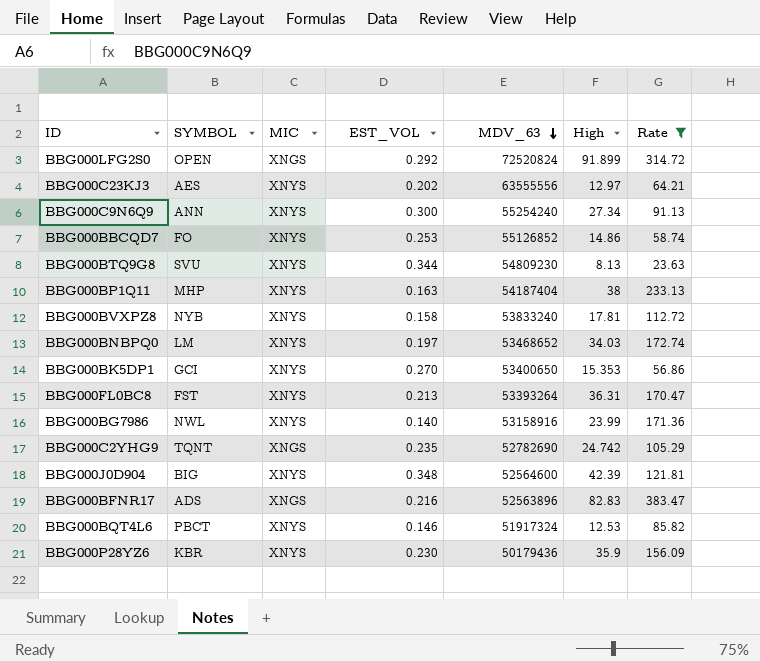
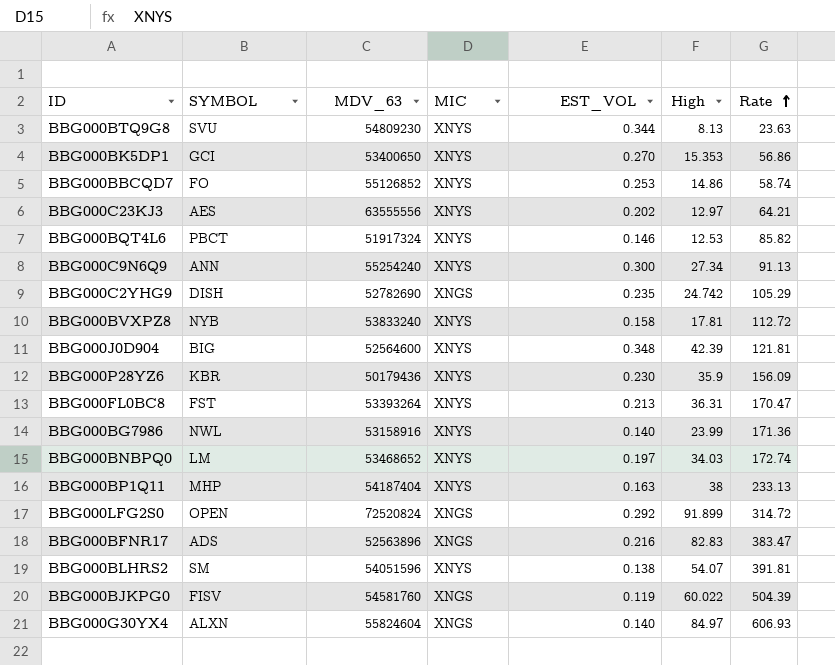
filter: Rate <= 383.47 -> none
row order: MDV_63 descending -> Rate ascending
column MDV_63 | position: 5 -> 3
BBG000C2YHG9 | SYMBOL: TQNT -> DISH

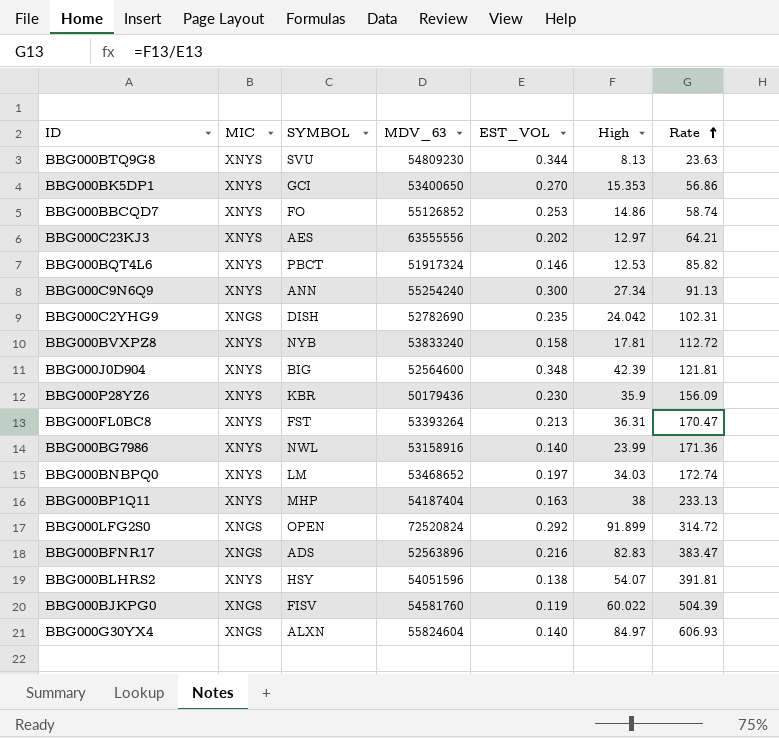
column MIC | position: 4 -> 2
BBG000C2YHG9 | High: 24.742 -> 24.042
BBG000C2YHG9 | Rate: 105.29 -> 102.31
BBG000BLHRS2 | SYMBOL: SM -> HSY

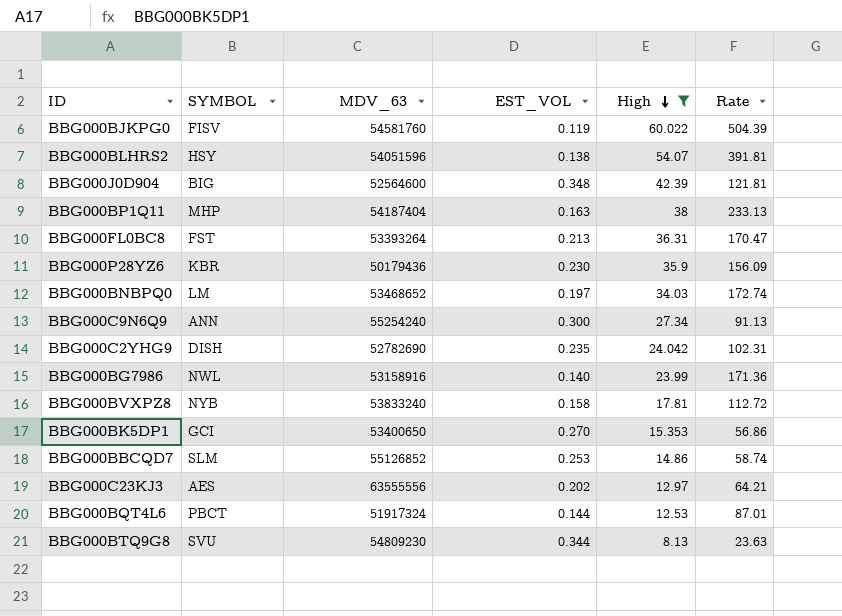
filter: none -> High <= 60.022
row order: Rate ascending -> High descending
column MIC | position: 2 -> none
BBG000BBCQD7 | SYMBOL: FO -> SLM
BBG000BQT4L6 | EST_VOL: 0.146 -> 0.144
BBG000BQT4L6 | Rate: 85.82 -> 87.01

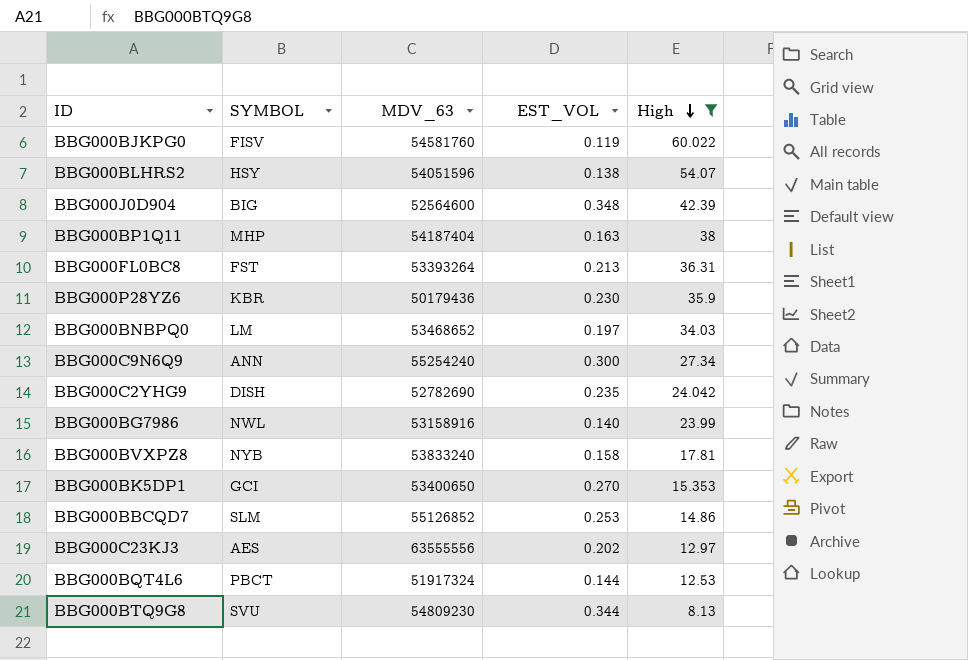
column Rate | formula: [High] / [EST_VOL] -> none

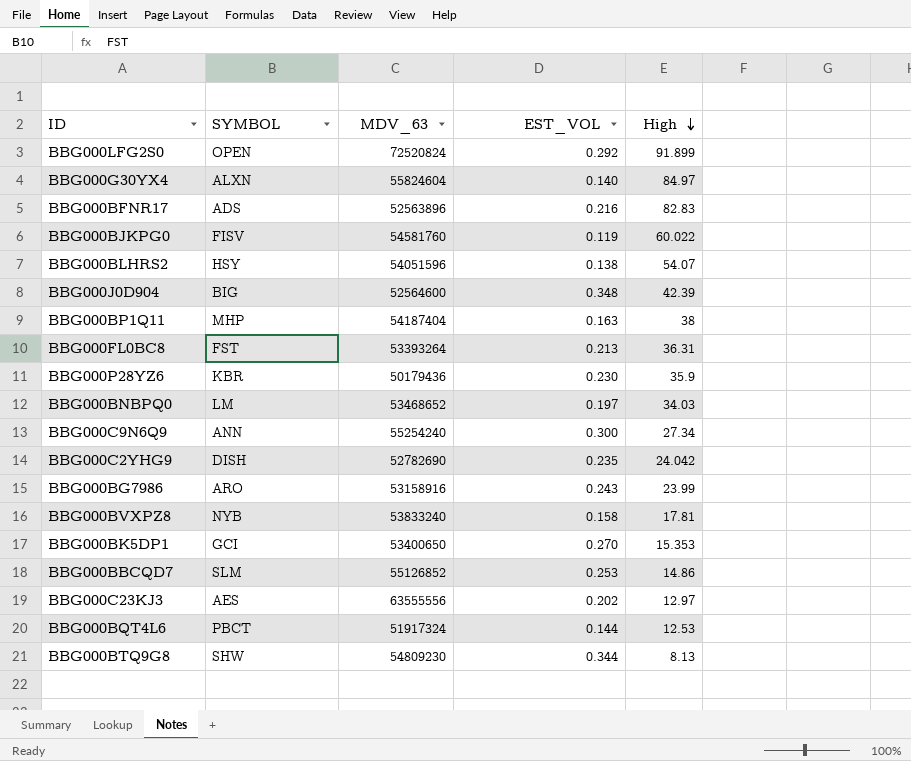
filter: High <= 60.022 -> none
BBG000BG7986 | SYMBOL: NWL -> ARO
BBG000BG7986 | EST_VOL: 0.140 -> 0.243
BBG000BTQ9G8 | SYMBOL: SVU -> SHW

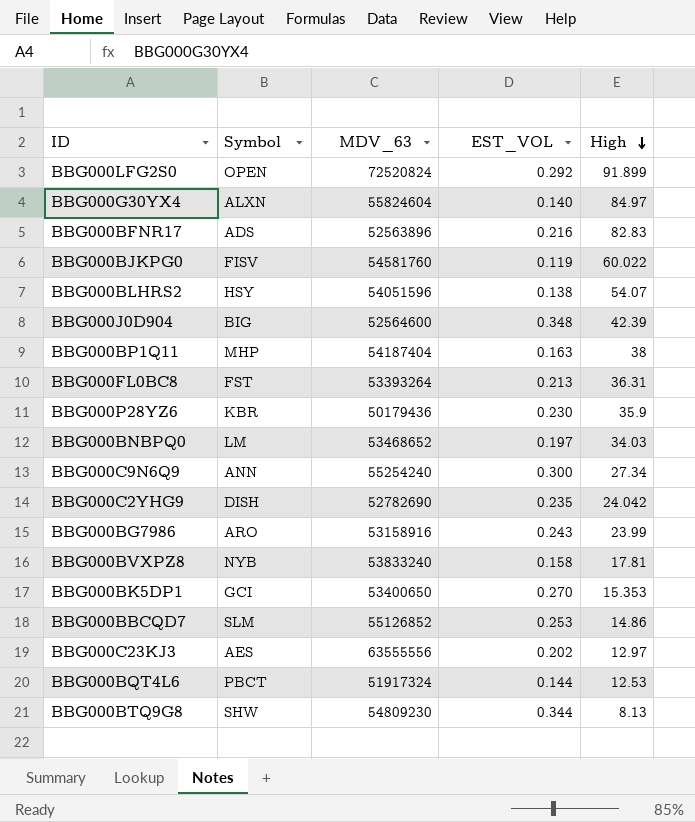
column name: SYMBOL -> Symbol

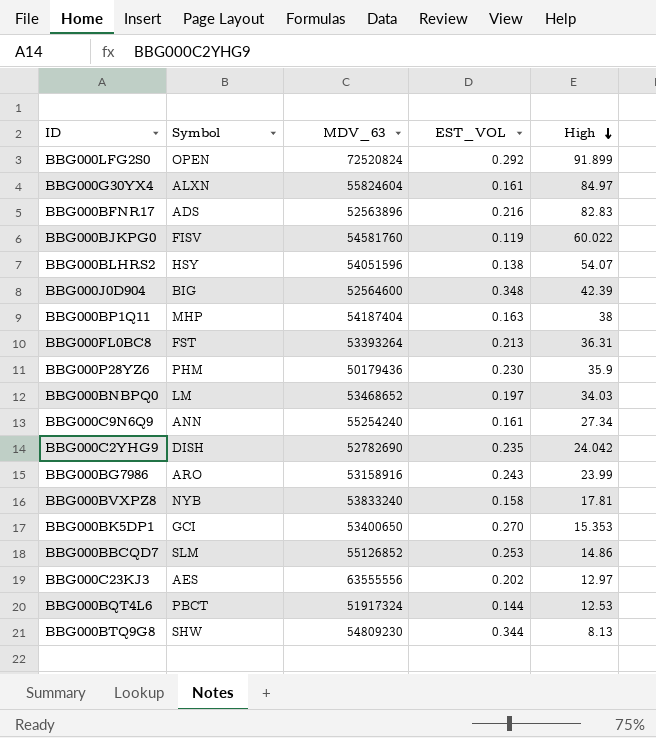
BBG000G30YX4 | EST_VOL: 0.140 -> 0.161
BBG000P28YZ6 | Symbol: KBR -> PHM
BBG000C9N6Q9 | EST_VOL: 0.300 -> 0.161

